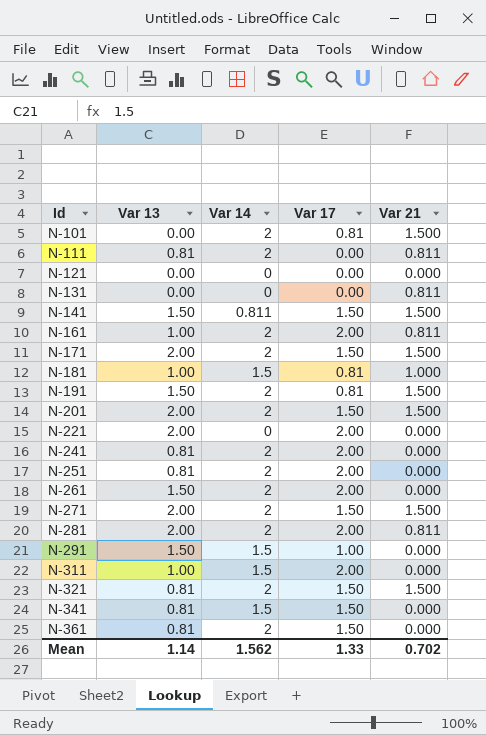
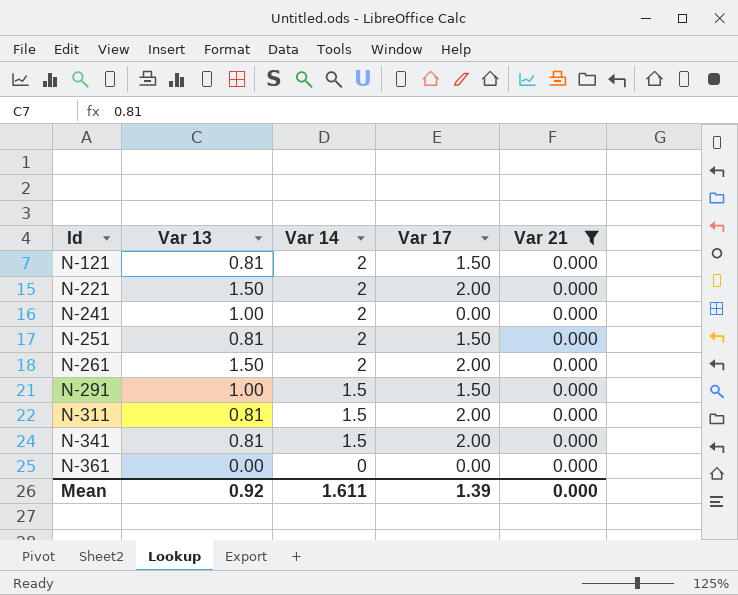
filter: none -> Var 21 = 0.000
N-121 | Var 13: 0.00 -> 0.81
N-121 | Var 14: 0 -> 2
N-121 | Var 17: 0.00 -> 1.50
N-221 | Var 13: 2.00 -> 1.50
N-221 | Var 14: 0 -> 2
N-241 | Var 13: 0.81 -> 1.00
N-241 | Var 17: 2.00 -> 0.00
N-251 | Var 17: 2.00 -> 1.50
N-291 | Var 13: 1.50 -> 1.00
N-291 | Var 17: 1.00 -> 1.50
N-311 | Var 13: 1.00 -> 0.81
N-341 | Var 17: 1.50 -> 2.00
N-361 | Var 13: 0.81 -> 0.00
N-361 | Var 14: 2 -> 0
N-361 | Var 17: 1.50 -> 0.00
Mean | Var 13: 1.14 -> 0.92
Mean | Var 14: 1.562 -> 1.611
Mean | Var 17: 1.33 -> 1.39
Mean | Var 21: 0.702 -> 0.000

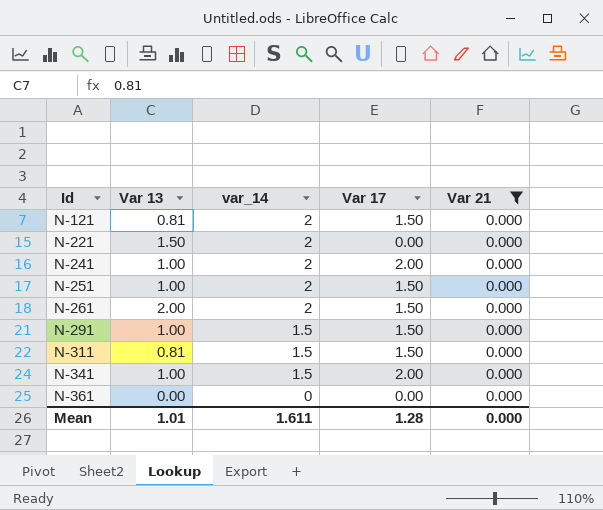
column name: Var 14 -> var_14
N-221 | Var 17: 2.00 -> 0.00
N-241 | Var 17: 0.00 -> 2.00
N-251 | Var 13: 0.81 -> 1.00
N-261 | Var 13: 1.50 -> 2.00
N-261 | Var 17: 2.00 -> 1.50
N-311 | Var 17: 2.00 -> 1.50
N-341 | Var 13: 0.81 -> 1.00
Mean | Var 13: 0.92 -> 1.01
Mean | Var 17: 1.39 -> 1.28

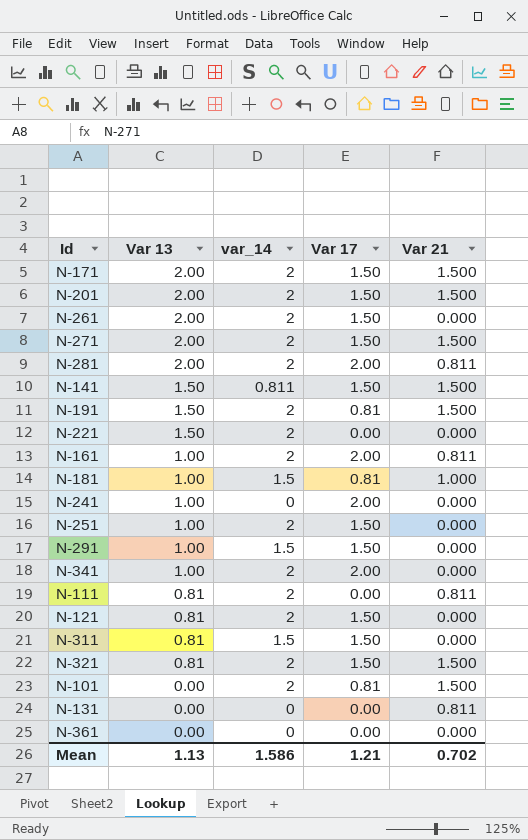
filter: Var 21 = 0.000 -> none
row order: Id ascending -> Var 13 descending
N-241 | var_14: 2 -> 0
N-341 | var_14: 1.5 -> 2
Mean | Var 13: 1.01 -> 1.13
Mean | var_14: 1.611 -> 1.586
Mean | Var 17: 1.28 -> 1.21
Mean | Var 21: 0.000 -> 0.702

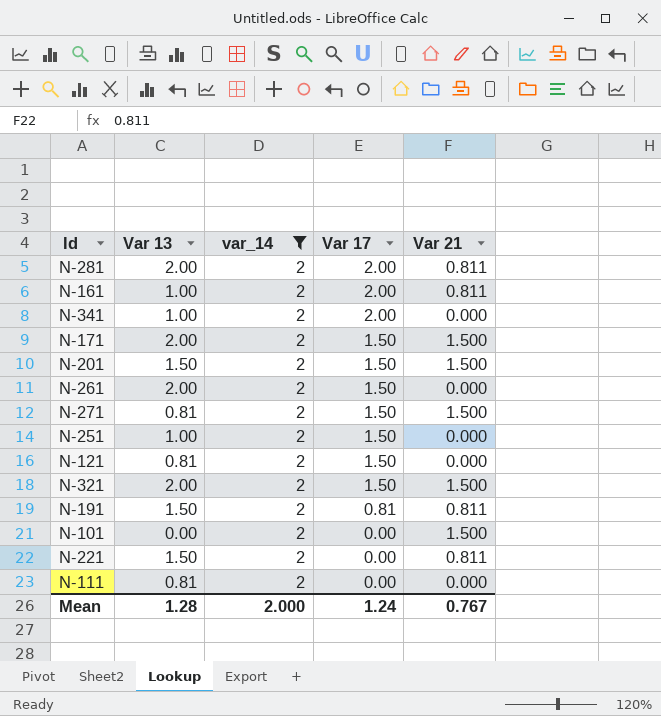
filter: none -> var_14 = 2
row order: Var 13 descending -> Var 17 descending
N-201 | Var 13: 2.00 -> 1.50
N-271 | Var 13: 2.00 -> 0.81
N-321 | Var 13: 0.81 -> 2.00
N-191 | Var 21: 1.500 -> 0.811
N-101 | Var 17: 0.81 -> 0.00
N-221 | Var 21: 0.000 -> 0.811
N-111 | Var 21: 0.811 -> 0.000
Mean | Var 13: 1.13 -> 1.28
Mean | var_14: 1.586 -> 2.000
Mean | Var 17: 1.21 -> 1.24
Mean | Var 21: 0.702 -> 0.767

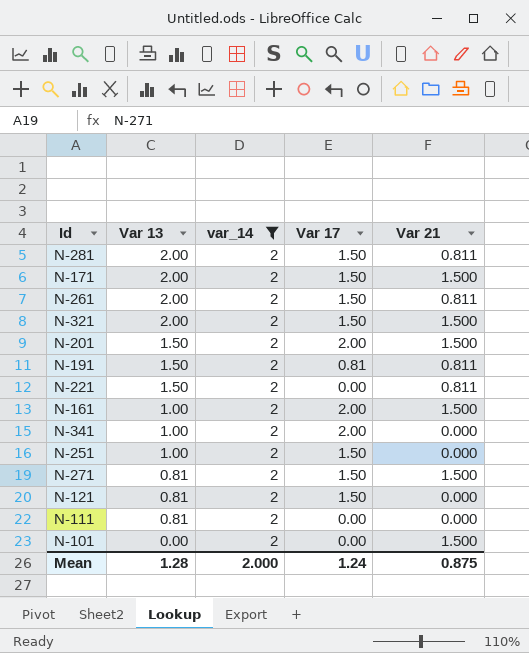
row order: Var 17 descending -> Var 13 descending
N-281 | Var 17: 2.00 -> 1.50
N-261 | Var 21: 0.000 -> 0.811
N-201 | Var 17: 1.50 -> 2.00
N-161 | Var 21: 0.811 -> 1.500
Mean | Var 21: 0.767 -> 0.875

